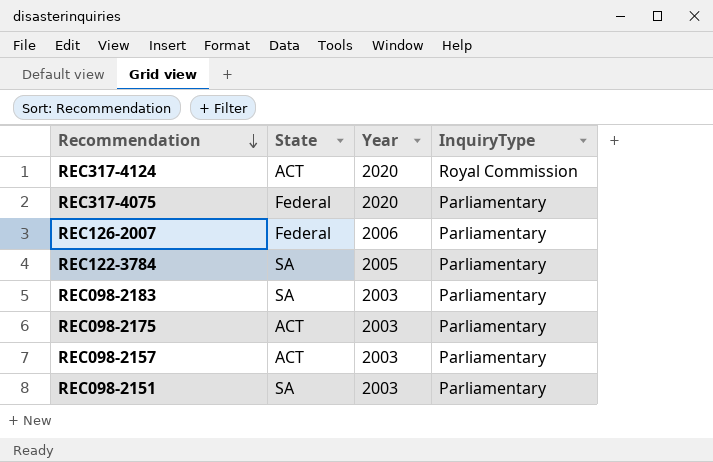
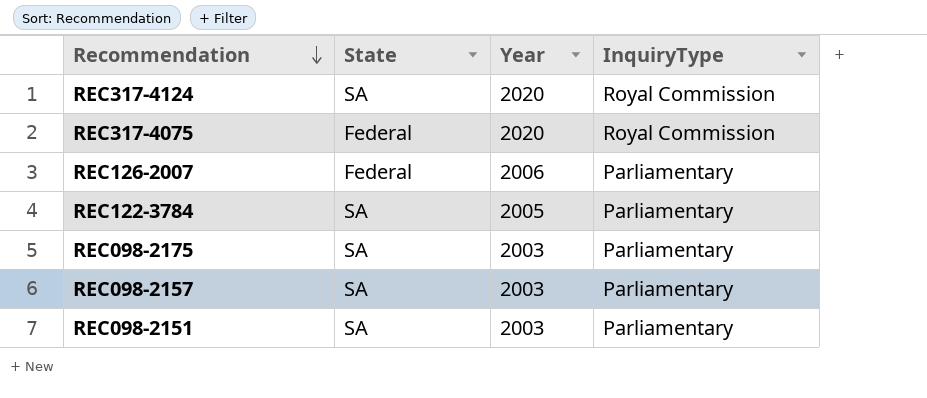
row REC098-2183: SA | 2003 | Parliamentary -> none
REC317-4124 | State: ACT -> SA
REC317-4075 | InquiryType: Parliamentary -> Royal Commission
REC098-2175 | State: ACT -> SA
REC098-2157 | State: ACT -> SA

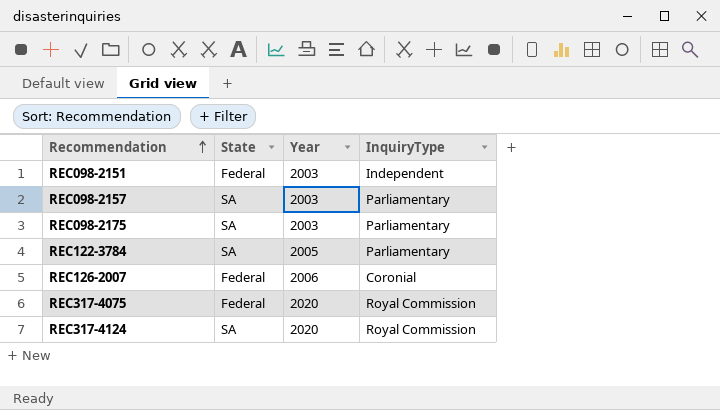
row order: Recommendation descending -> Recommendation ascending
REC098-2151 | State: SA -> Federal
REC098-2151 | InquiryType: Parliamentary -> Independent
REC126-2007 | InquiryType: Parliamentary -> Coronial

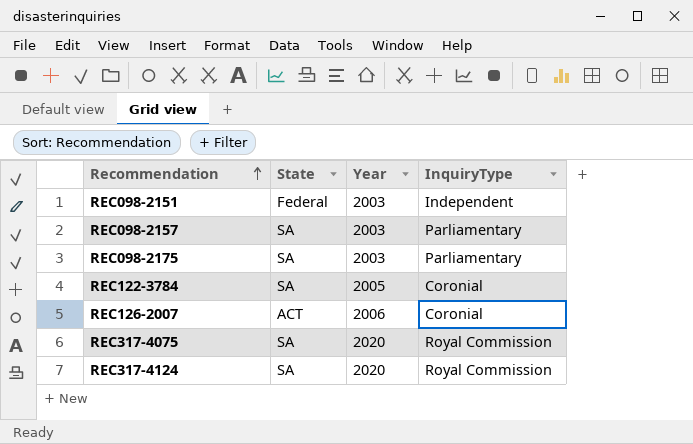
REC122-3784 | InquiryType: Parliamentary -> Coronial
REC126-2007 | State: Federal -> ACT
REC317-4075 | State: Federal -> SA

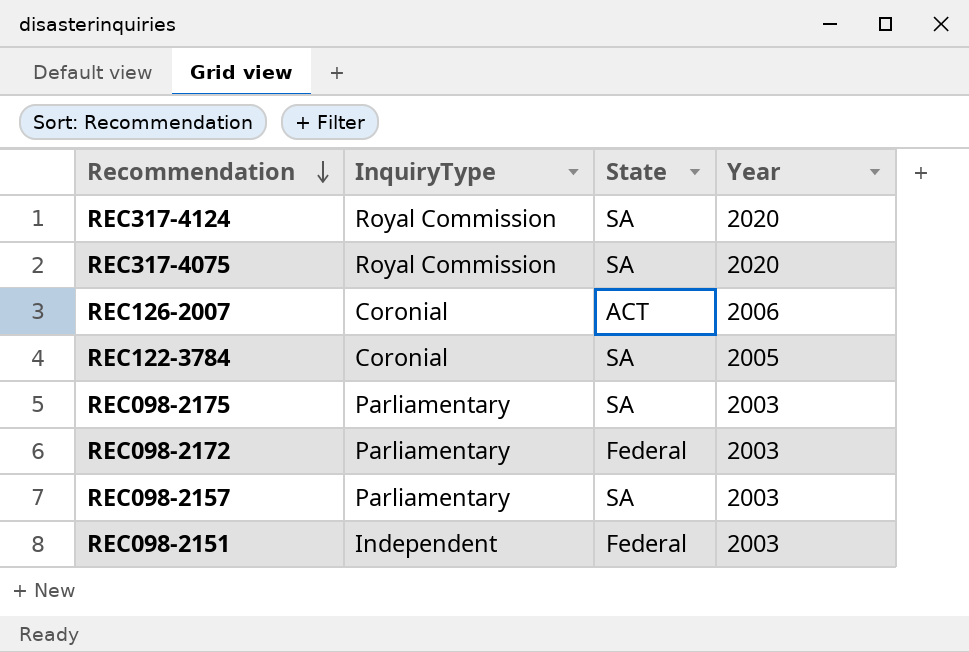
row order: Recommendation ascending -> Recommendation descending
column InquiryType | position: 4 -> 2
row REC098-2172: none -> Parliamentary | Federal | 2003

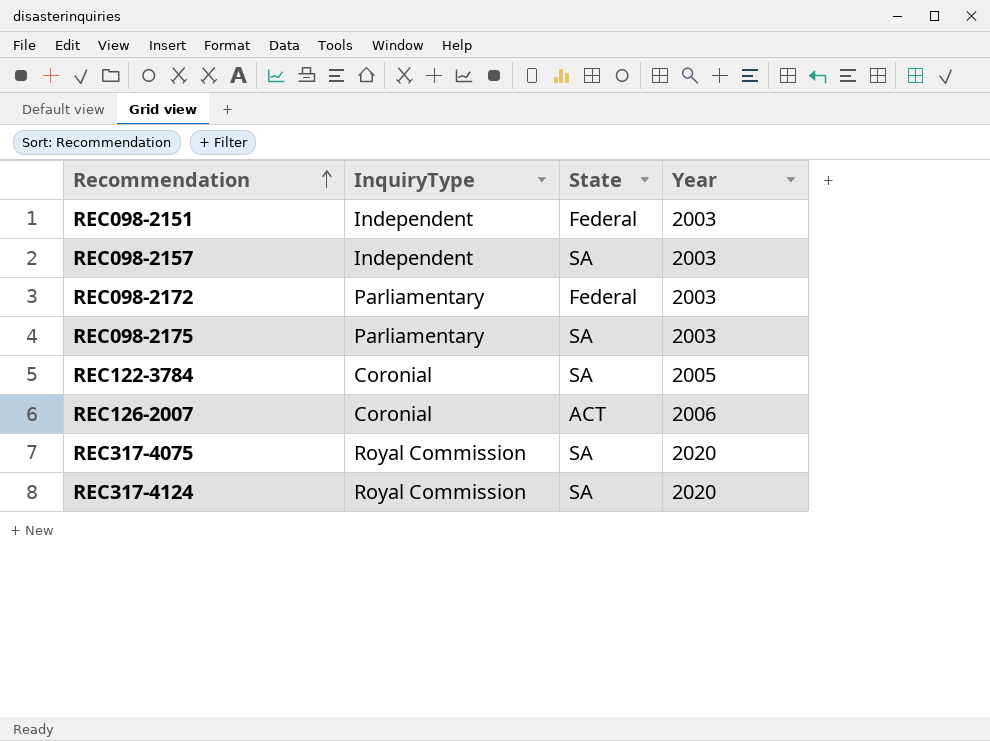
row order: Recommendation descending -> Recommendation ascending
REC098-2157 | InquiryType: Parliamentary -> Independent

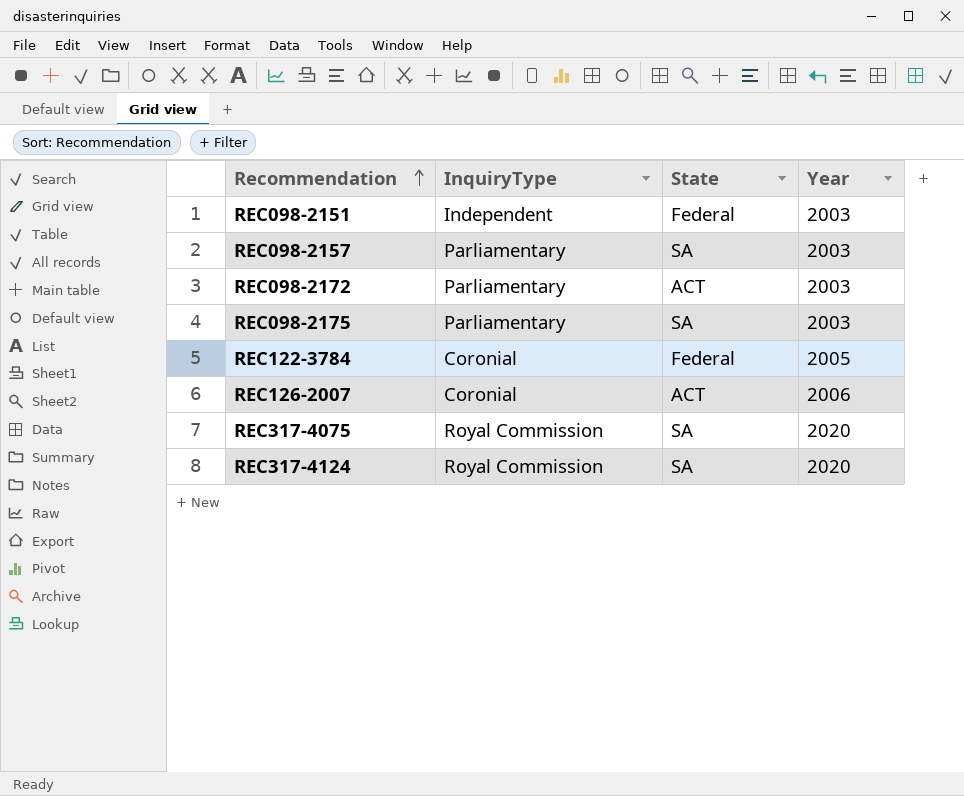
REC098-2157 | InquiryType: Independent -> Parliamentary
REC098-2172 | State: Federal -> ACT
REC122-3784 | State: SA -> Federal

